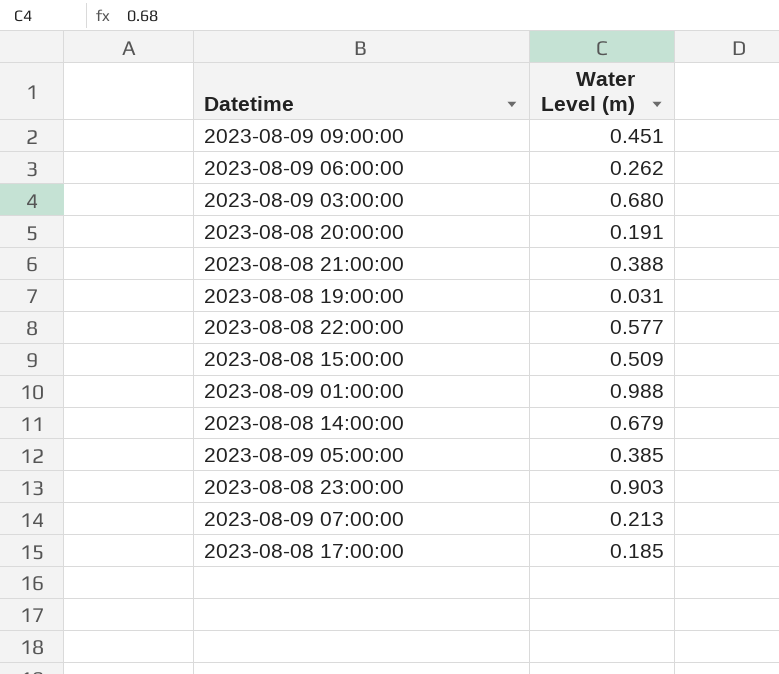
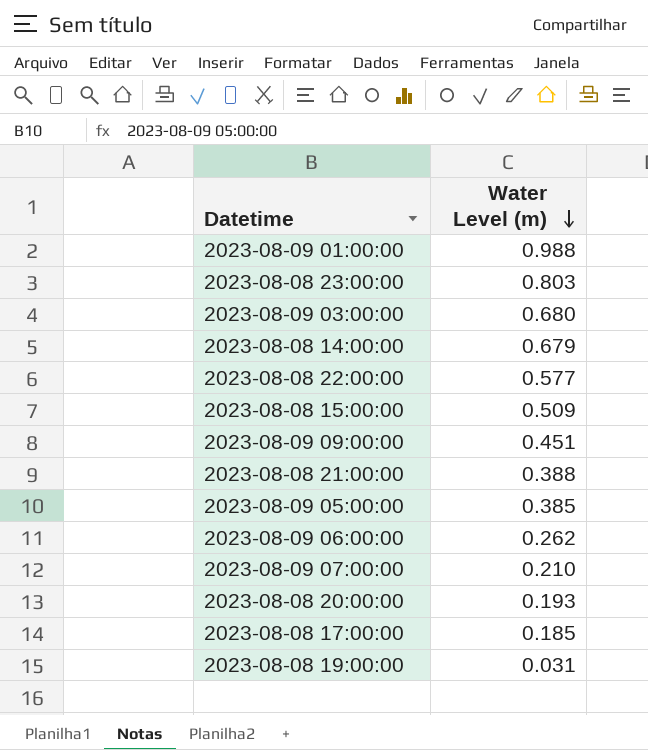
row order: none -> Water Level (m) descending
2023-08-08 23:00:00 | Water Level (m): 0.903 -> 0.803
2023-08-09 07:00:00 | Water Level (m): 0.213 -> 0.210
2023-08-08 20:00:00 | Water Level (m): 0.191 -> 0.193

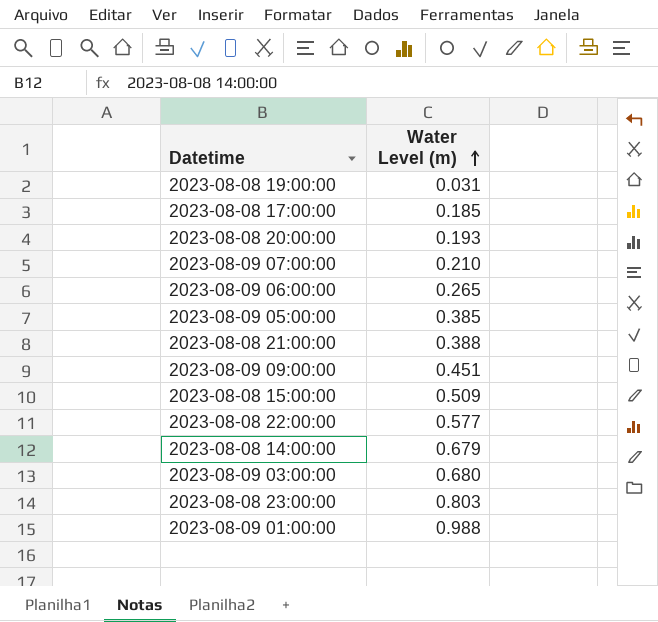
row order: Water Level (m) descending -> Water Level (m) ascending
2023-08-09 06:00:00 | Water Level (m): 0.262 -> 0.265

